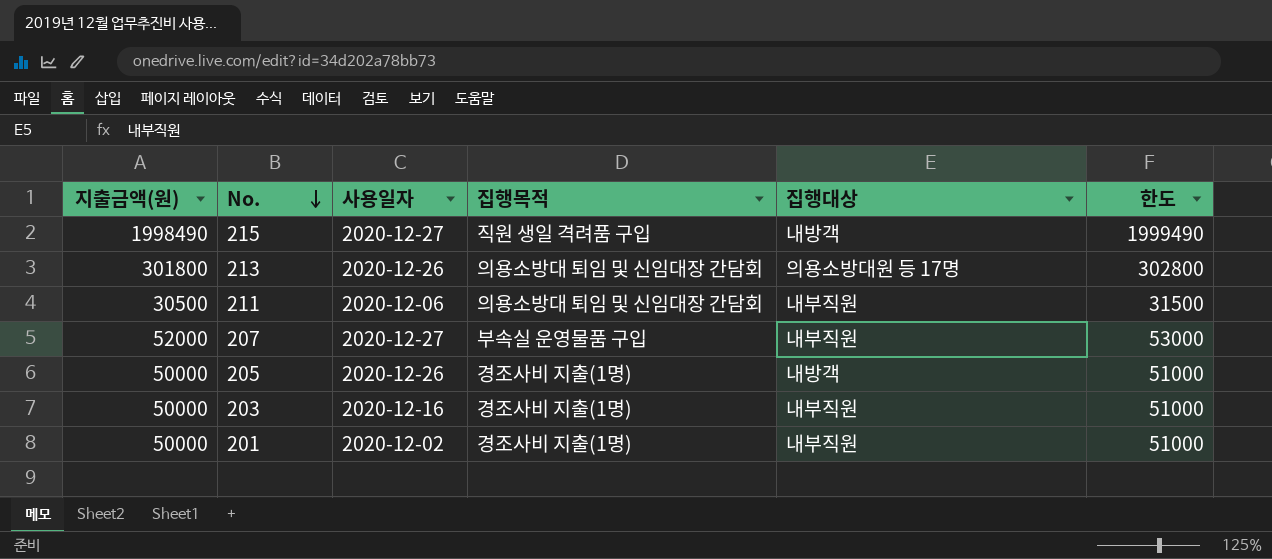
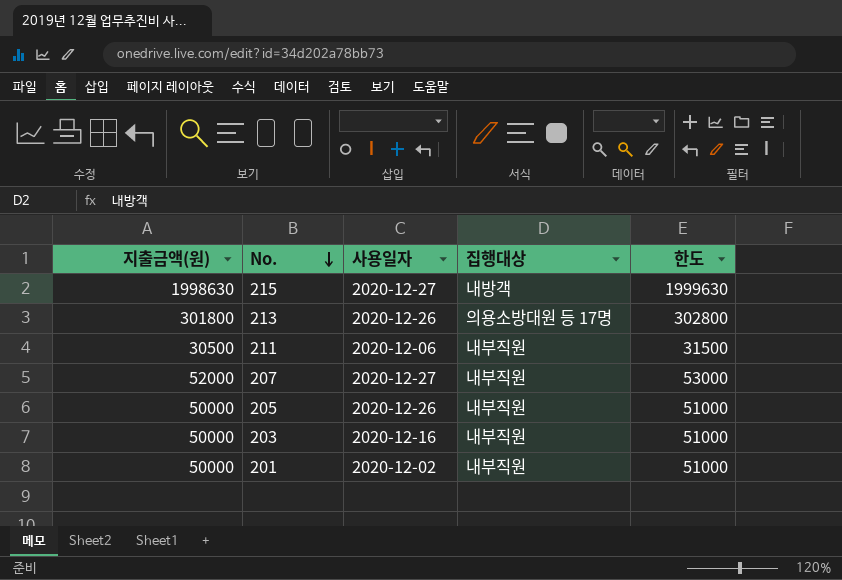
column 집행목적 | position: 4 -> none
215 | 지출금액(원): 1998490 -> 1998630
215 | 한도: 1999490 -> 1999630
205 | 집행대상: 내방객 -> 내부직원

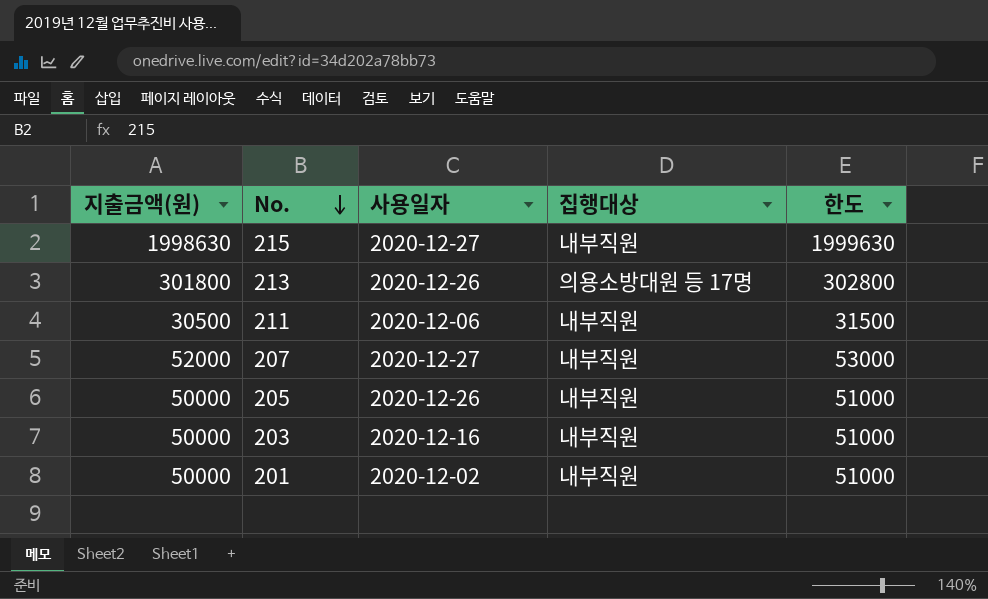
215 | 집행대상: 내방객 -> 내부직원

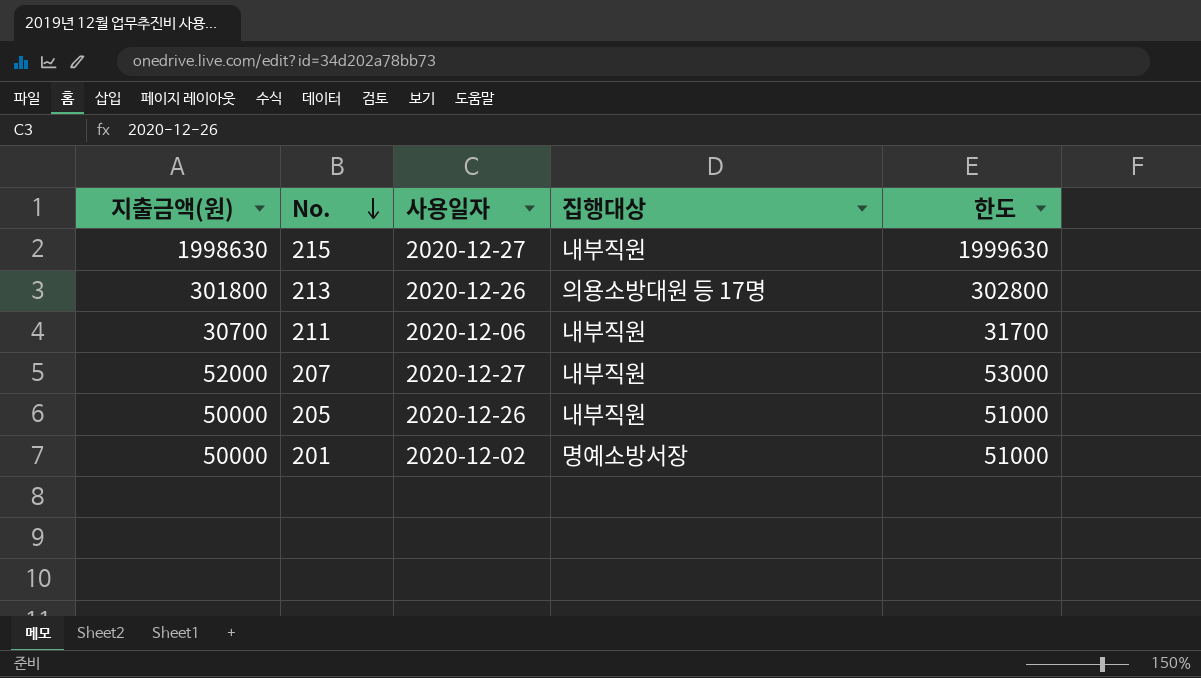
row 203: 50000 | 2020-12-16 | 내부직원 | 51000 -> none
211 | 지출금액(원): 30500 -> 30700
211 | 한도: 31500 -> 31700
201 | 집행대상: 내부직원 -> 명예소방서장

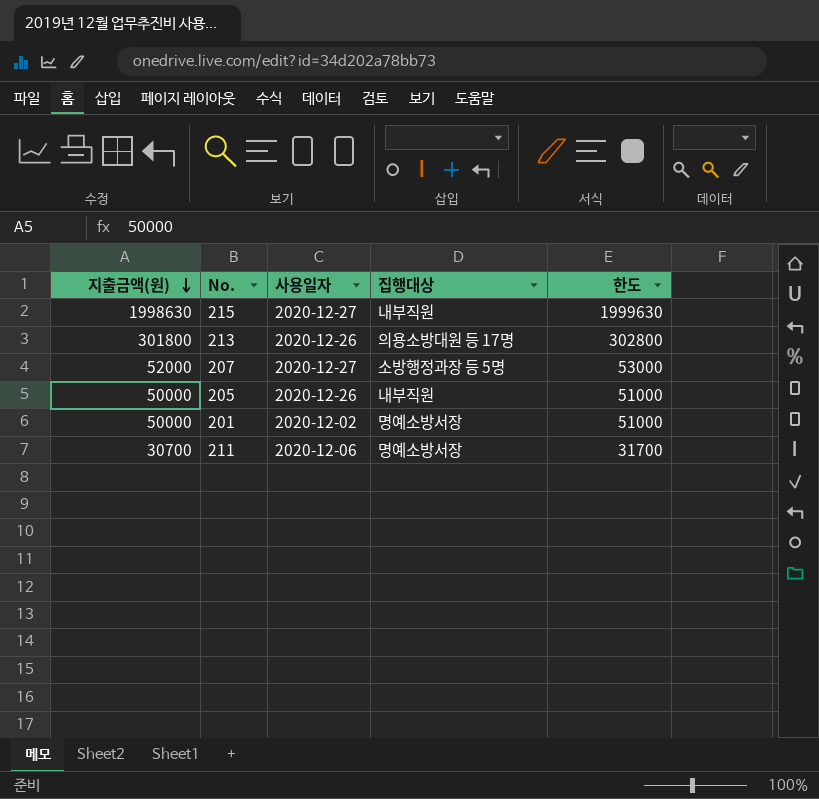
row order: No. descending -> 지출금액(원) descending
207 | 집행대상: 내부직원 -> 소방행정과장 등 5명
211 | 집행대상: 내부직원 -> 명예소방서장

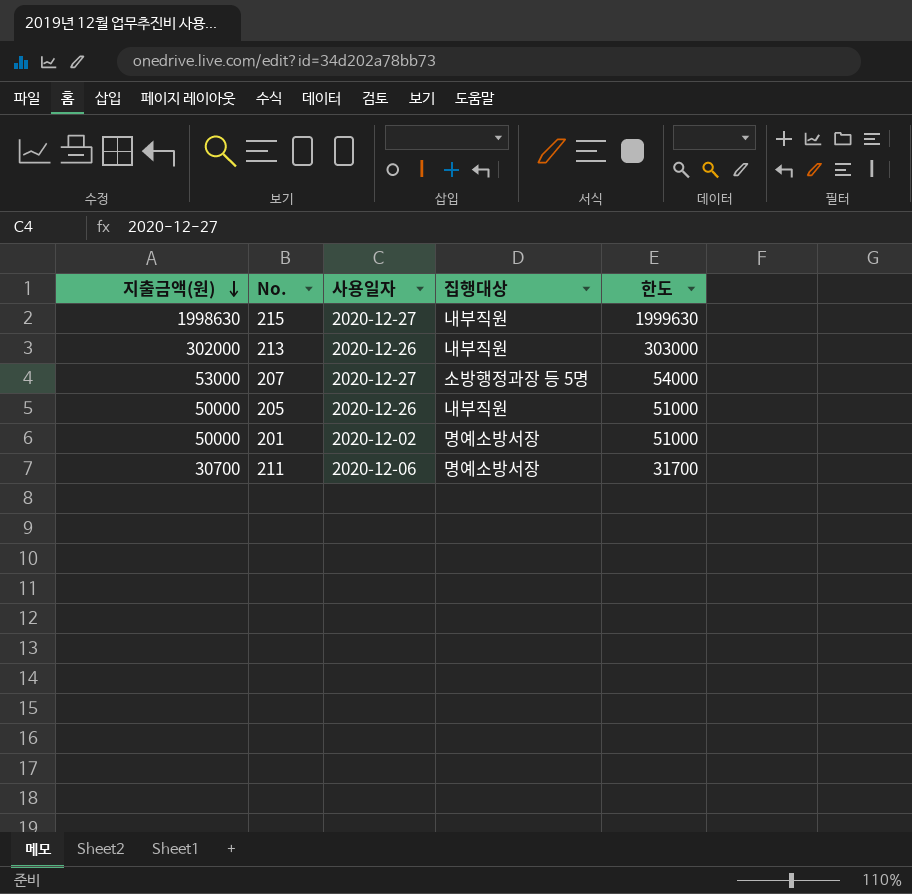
213 | 지출금액(원): 301800 -> 302000
213 | 집행대상: 의용소방대원 등 17명 -> 내부직원
213 | 한도: 302800 -> 303000
207 | 지출금액(원): 52000 -> 53000
207 | 한도: 53000 -> 54000

